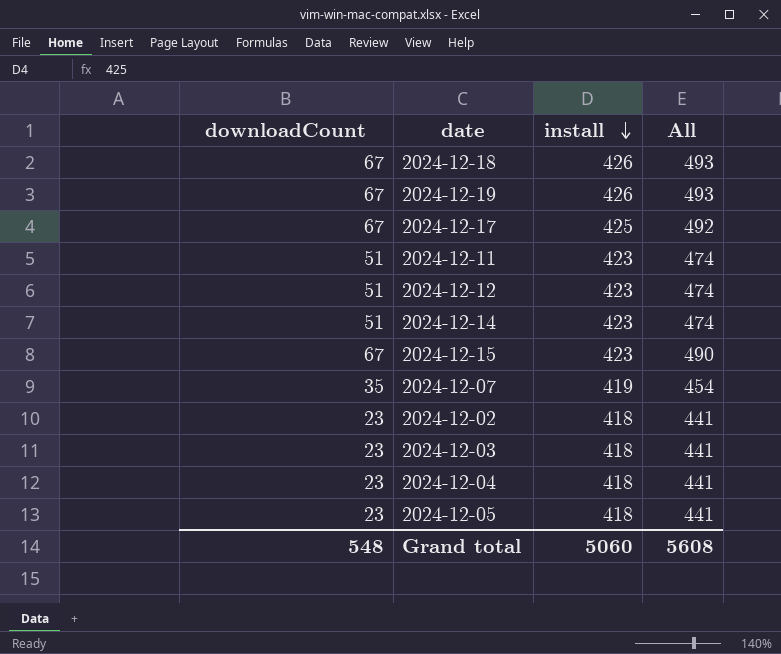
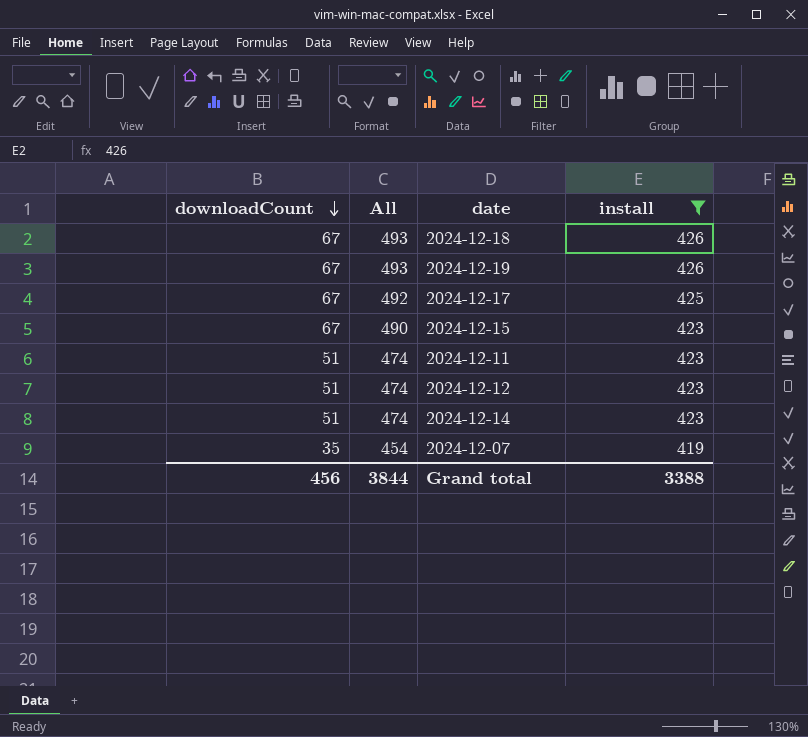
filter: none -> install != 418
row order: install descending -> downloadCount descending
column All | position: 4 -> 2
Grand total | downloadCount: 548 -> 456
Grand total | All: 5608 -> 3844
Grand total | install: 5060 -> 3388

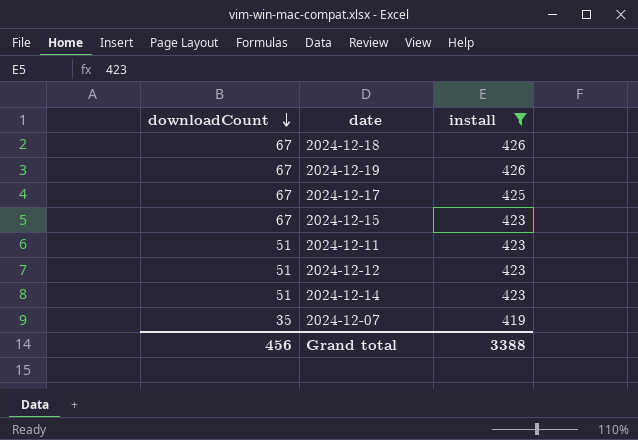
column All | formula: [downloadCount] + [install] -> none

